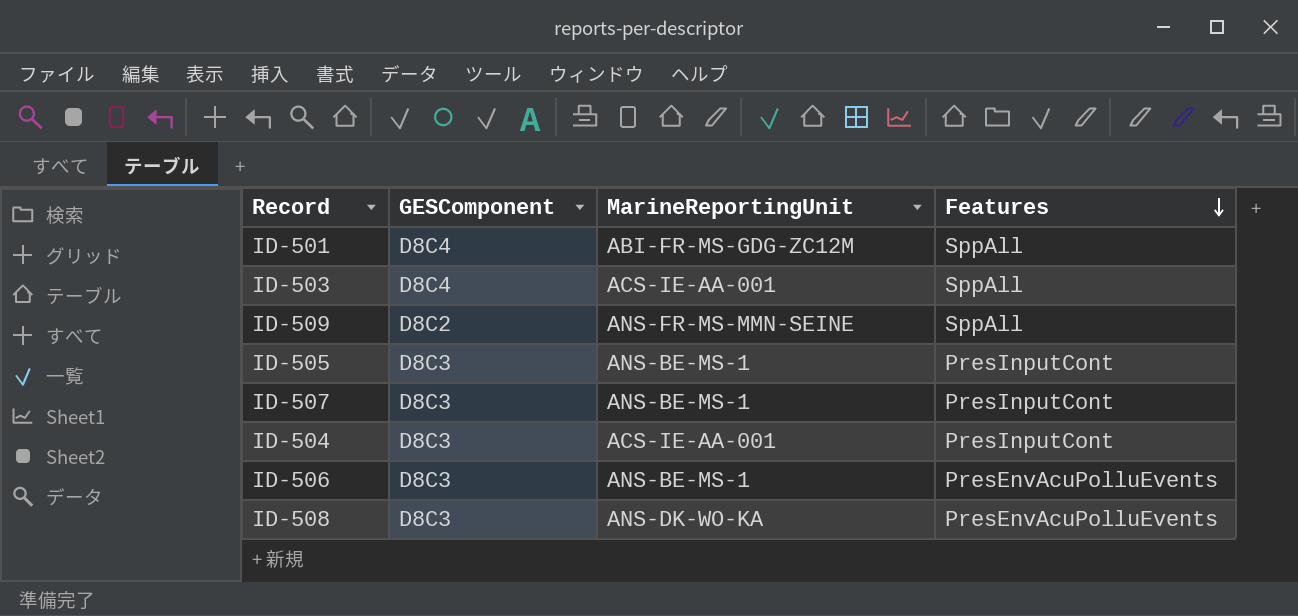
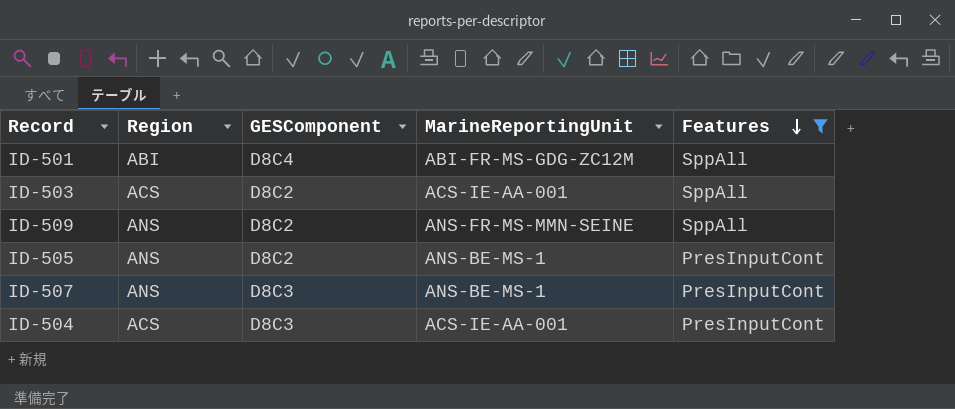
filter: none -> Features != PresEnvAcuPolluEvents
column Region | position: none -> 2
ID-503 | GESComponent: D8C4 -> D8C2
ID-505 | GESComponent: D8C3 -> D8C2

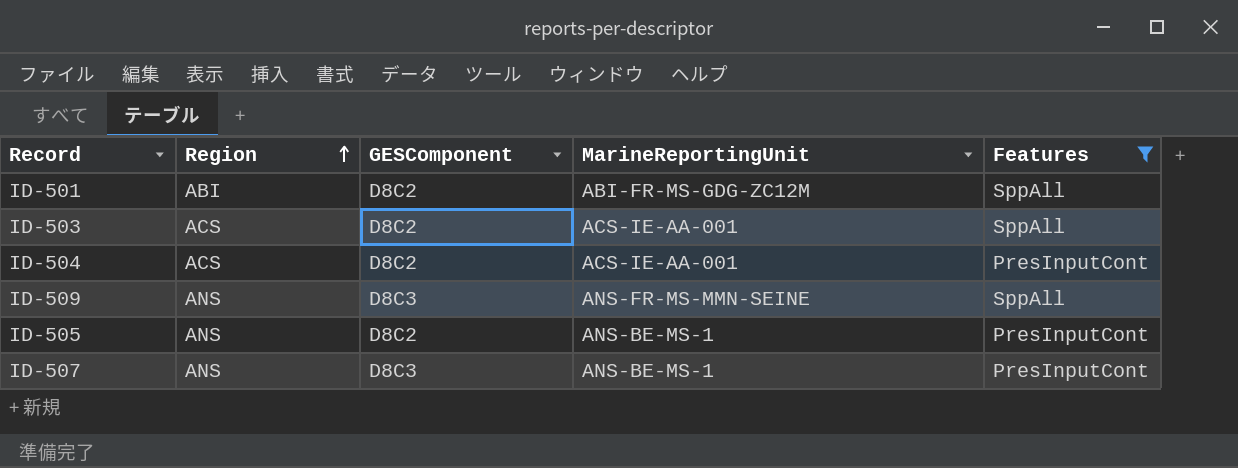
row order: Features descending -> Region ascending
ID-501 | GESComponent: D8C4 -> D8C2
ID-504 | GESComponent: D8C3 -> D8C2
ID-509 | GESComponent: D8C2 -> D8C3

